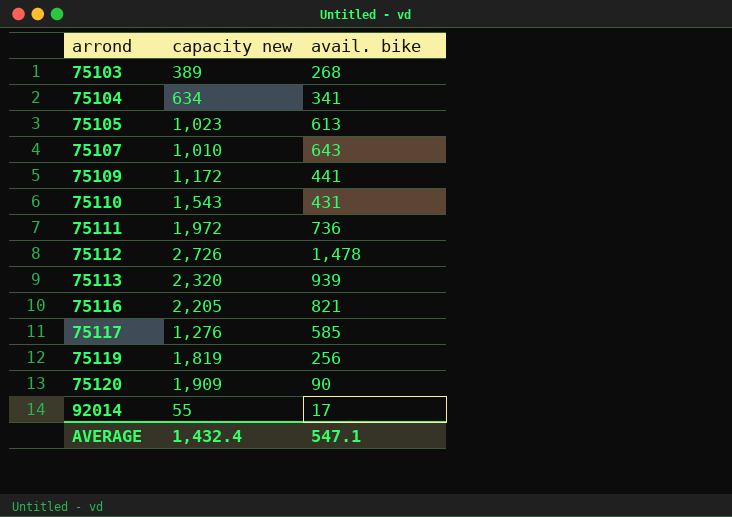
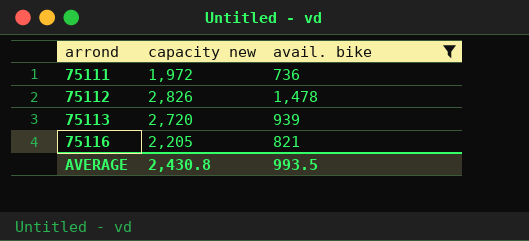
filter: none -> avail. bike >= 736
75112 | capacity new: 2,726 -> 2,826
75113 | capacity new: 2,320 -> 2,720
AVERAGE | capacity new: 1,432.4 -> 2,430.8
AVERAGE | avail. bike: 547.1 -> 993.5

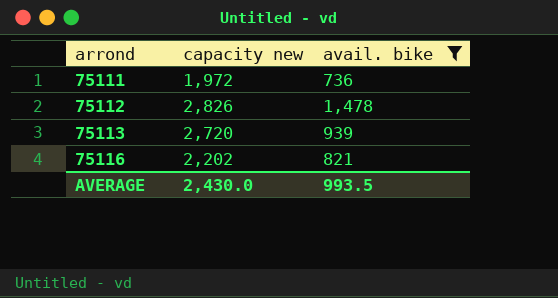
75116 | capacity new: 2,205 -> 2,202
AVERAGE | capacity new: 2,430.8 -> 2,430.0

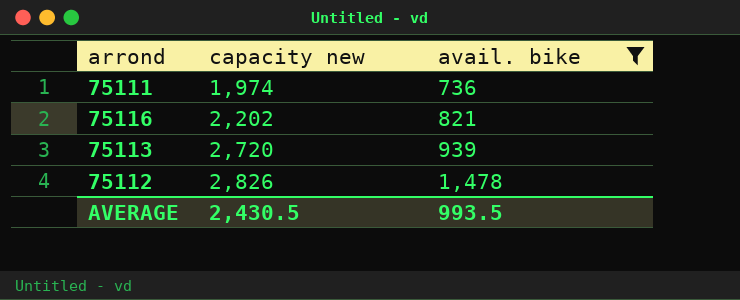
row order: arrond ascending -> capacity new ascending
75111 | capacity new: 1,972 -> 1,974
AVERAGE | capacity new: 2,430.0 -> 2,430.5

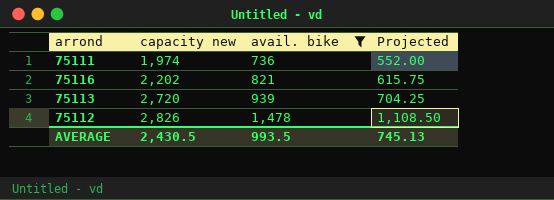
column Projected | formula: none -> [avail. bike] * 0.75

